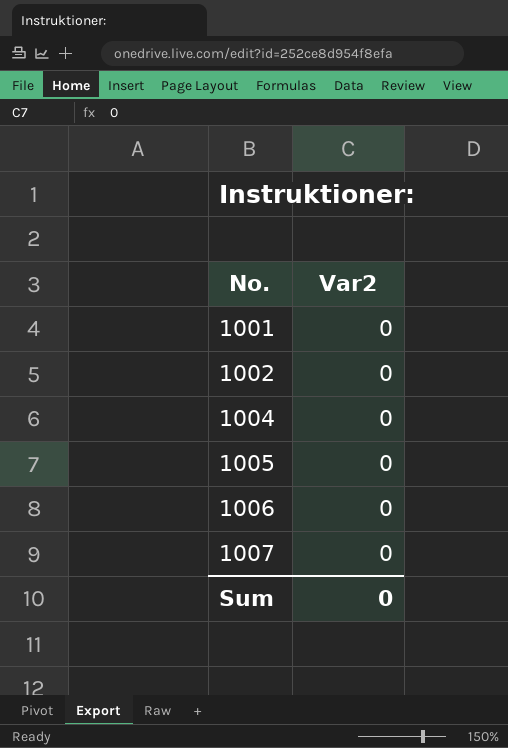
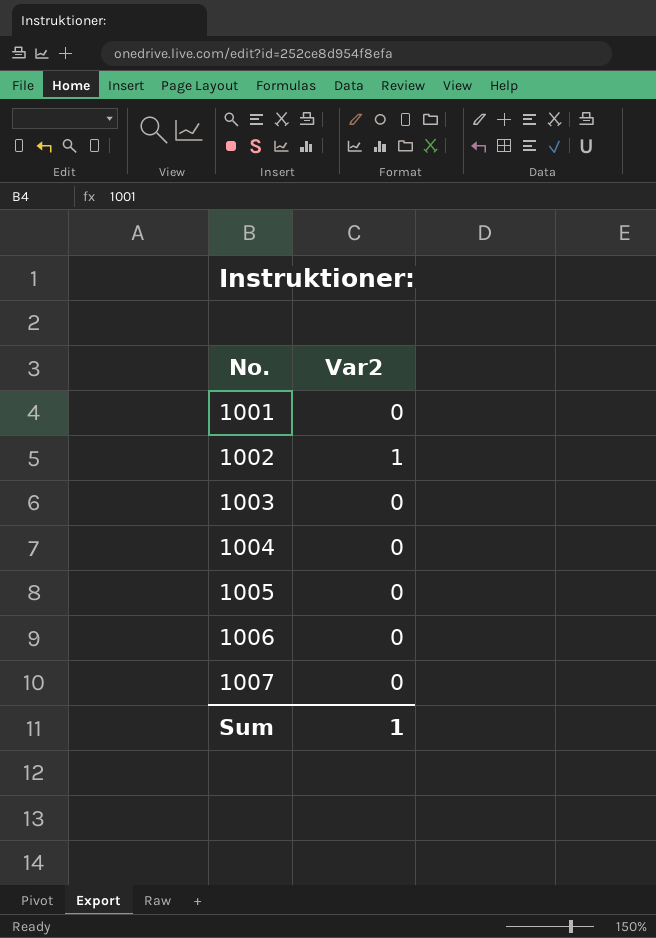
1002 | Var2: 0 -> 1
row 1003: none -> 0
Sum | Var2: 0 -> 1

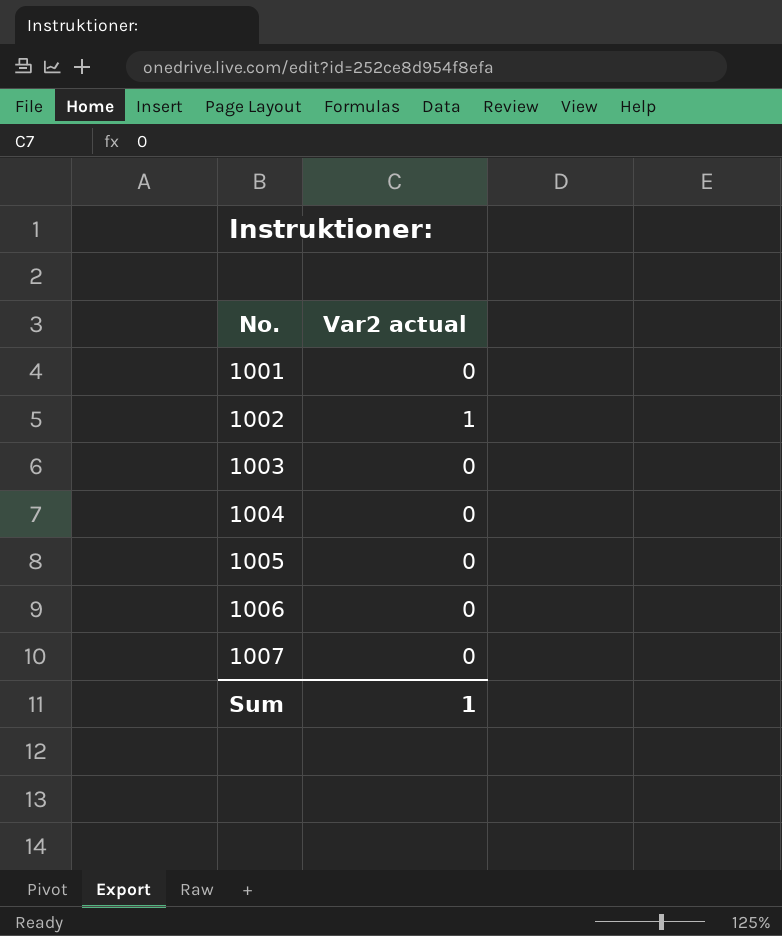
column name: Var2 -> Var2 actual

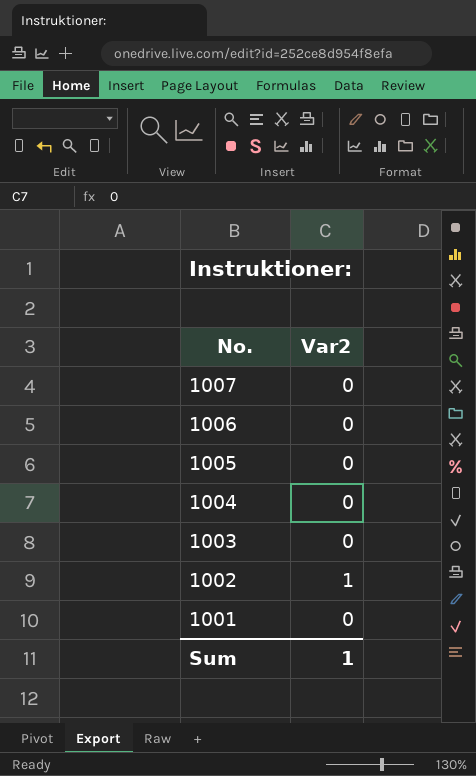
row order: No. ascending -> No. descending
column name: Var2 actual -> Var2

